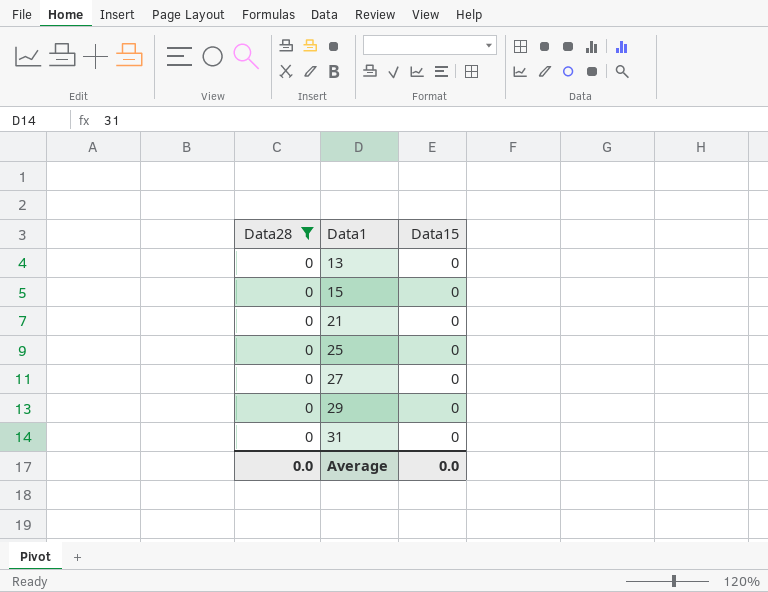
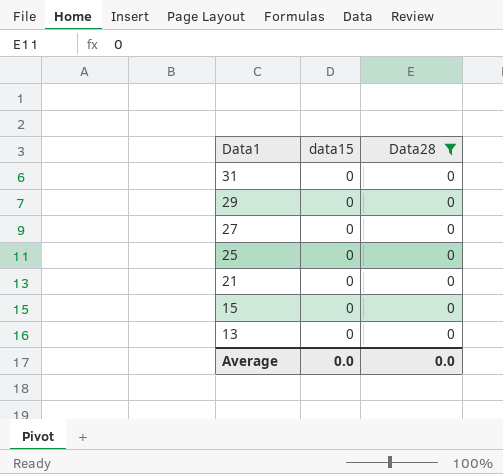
row order: Data1 ascending -> Data1 descending
column name: Data15 -> data15
column Data28 | position: 1 -> 3

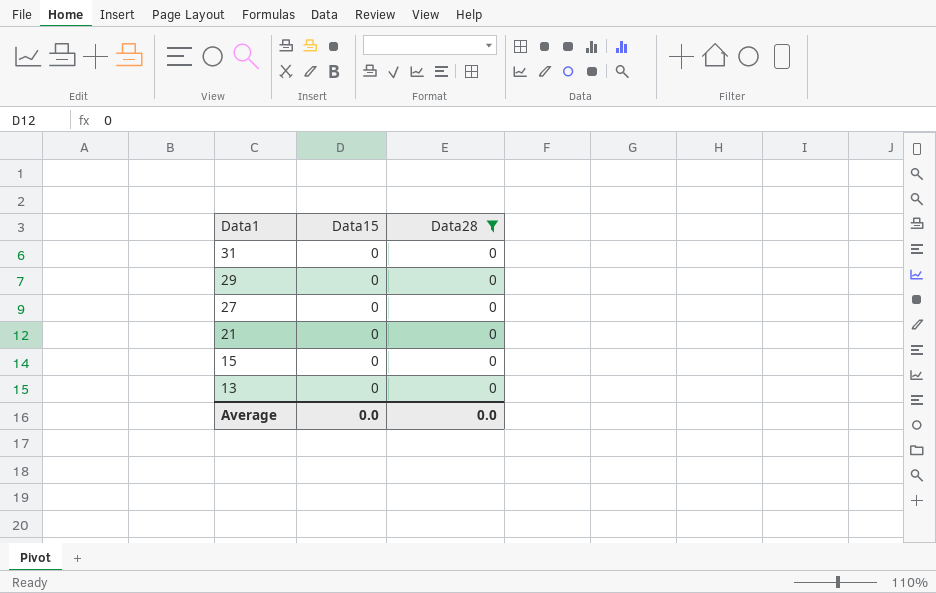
column name: data15 -> Data15
row 25: 0 | 0 -> none

